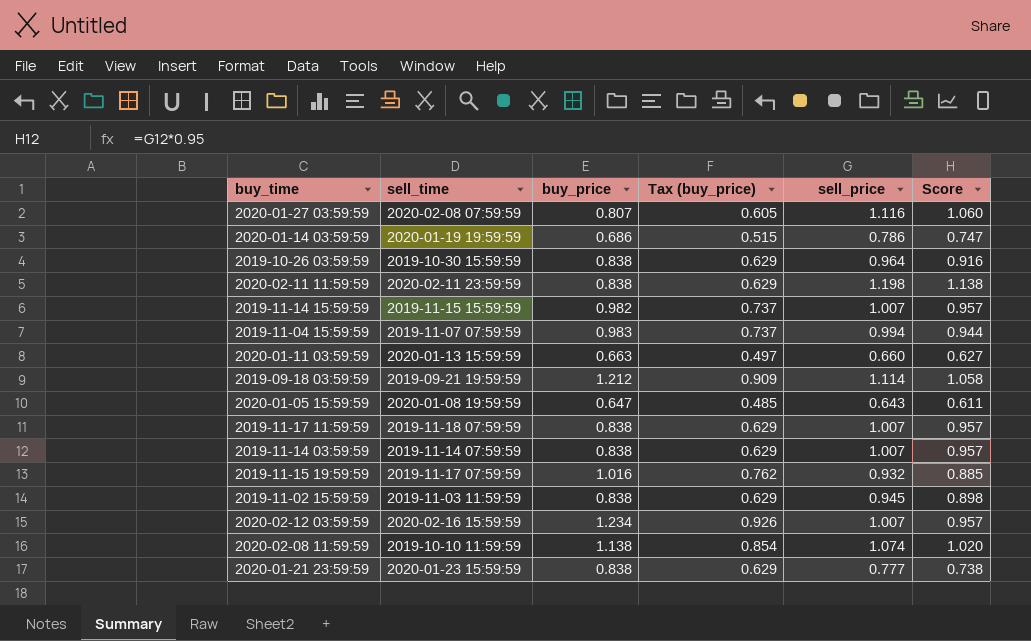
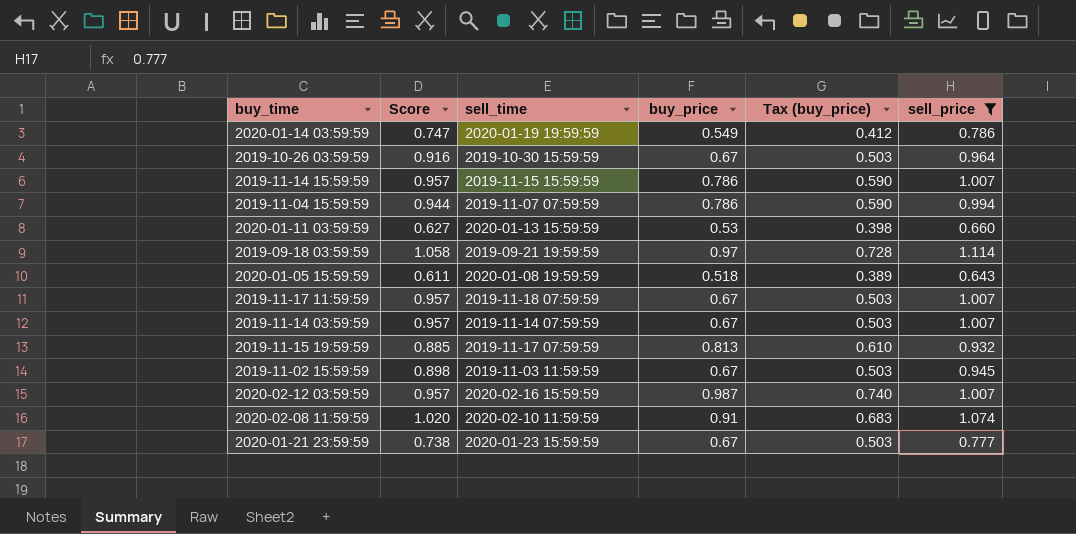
filter: none -> sell_price <= 1.114
column Score | position: 6 -> 2
2020-01-14 03:59:59 | buy_price: 0.686 -> 0.549
2020-01-14 03:59:59 | Tax (buy_price): 0.515 -> 0.412
2019-10-26 03:59:59 | buy_price: 0.838 -> 0.67
2019-10-26 03:59:59 | Tax (buy_price): 0.629 -> 0.503
2019-11-14 15:59:59 | buy_price: 0.982 -> 0.786
2019-11-14 15:59:59 | Tax (buy_price): 0.737 -> 0.590
2019-11-04 15:59:59 | buy_price: 0.983 -> 0.786
2019-11-04 15:59:59 | Tax (buy_price): 0.737 -> 0.590
2020-01-11 03:59:59 | buy_price: 0.663 -> 0.53
2020-01-11 03:59:59 | Tax (buy_price): 0.497 -> 0.398
2019-09-18 03:59:59 | buy_price: 1.212 -> 0.97
2019-09-18 03:59:59 | Tax (buy_price): 0.909 -> 0.728
2020-01-05 15:59:59 | buy_price: 0.647 -> 0.518
2020-01-05 15:59:59 | Tax (buy_price): 0.485 -> 0.389
2019-11-17 11:59:59 | buy_price: 0.838 -> 0.67
2019-11-17 11:59:59 | Tax (buy_price): 0.629 -> 0.503
2019-11-14 03:59:59 | buy_price: 0.838 -> 0.67
2019-11-14 03:59:59 | Tax (buy_price): 0.629 -> 0.503
2019-11-15 19:59:59 | buy_price: 1.016 -> 0.813
2019-11-15 19:59:59 | Tax (buy_price): 0.762 -> 0.610
2019-11-02 15:59:59 | buy_price: 0.838 -> 0.67
2019-11-02 15:59:59 | Tax (buy_price): 0.629 -> 0.503
2020-02-12 03:59:59 | buy_price: 1.234 -> 0.987
2020-02-12 03:59:59 | Tax (buy_price): 0.926 -> 0.740
2020-02-08 11:59:59 | sell_time: 2019-10-10 11:59:59 -> 2020-02-10 11:59:59
2020-02-08 11:59:59 | buy_price: 1.138 -> 0.91
2020-02-08 11:59:59 | Tax (buy_price): 0.854 -> 0.683
2020-01-21 23:59:59 | buy_price: 0.838 -> 0.67
2020-01-21 23:59:59 | Tax (buy_price): 0.629 -> 0.503

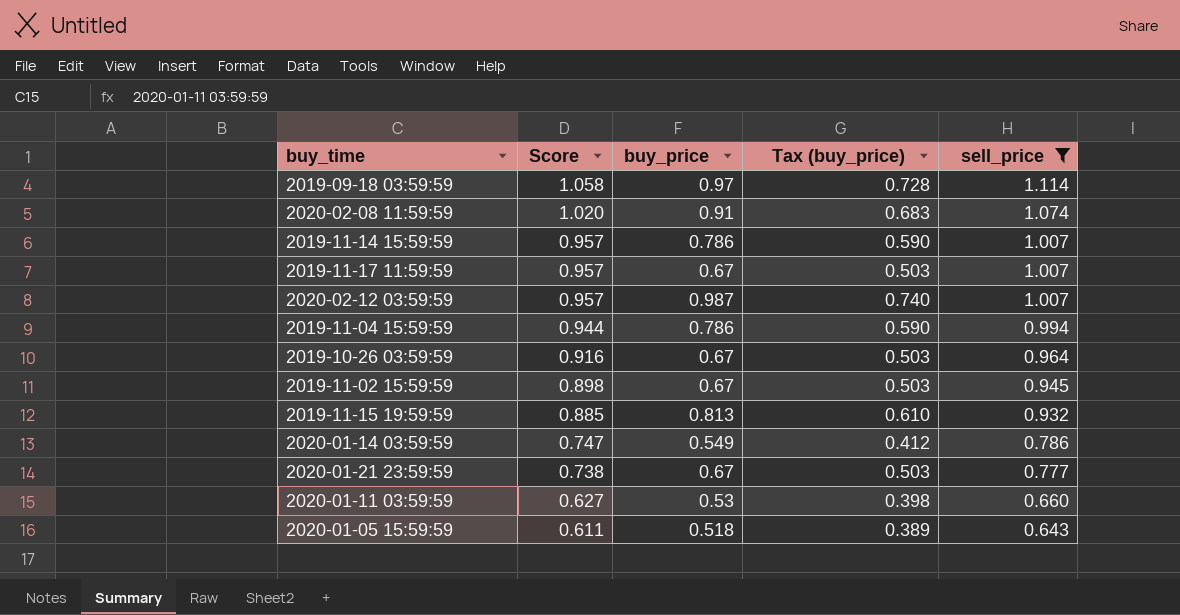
row order: none -> Score descending
column sell_time | position: 3 -> none
row 2019-11-14 03:59:59: 0.957 | 2019-11-14 07:59:59 | 0.67 | 0.503 | 1.007 -> none

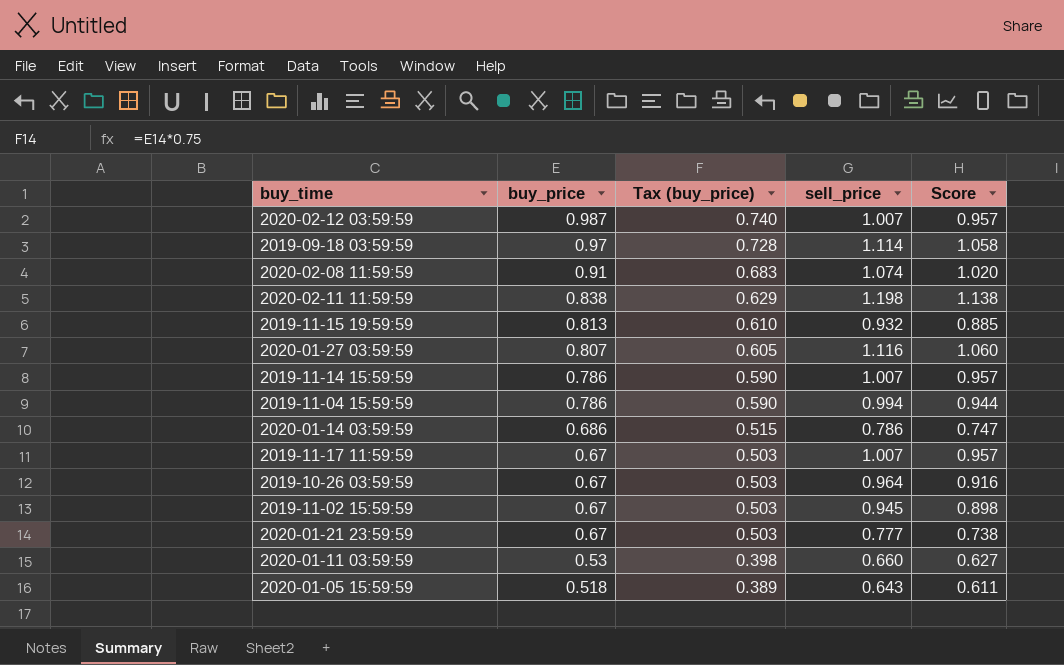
filter: sell_price <= 1.114 -> none
row order: Score descending -> buy_price descending
column Score | position: 2 -> 5
2020-01-14 03:59:59 | buy_price: 0.549 -> 0.686
2020-01-14 03:59:59 | Tax (buy_price): 0.412 -> 0.515

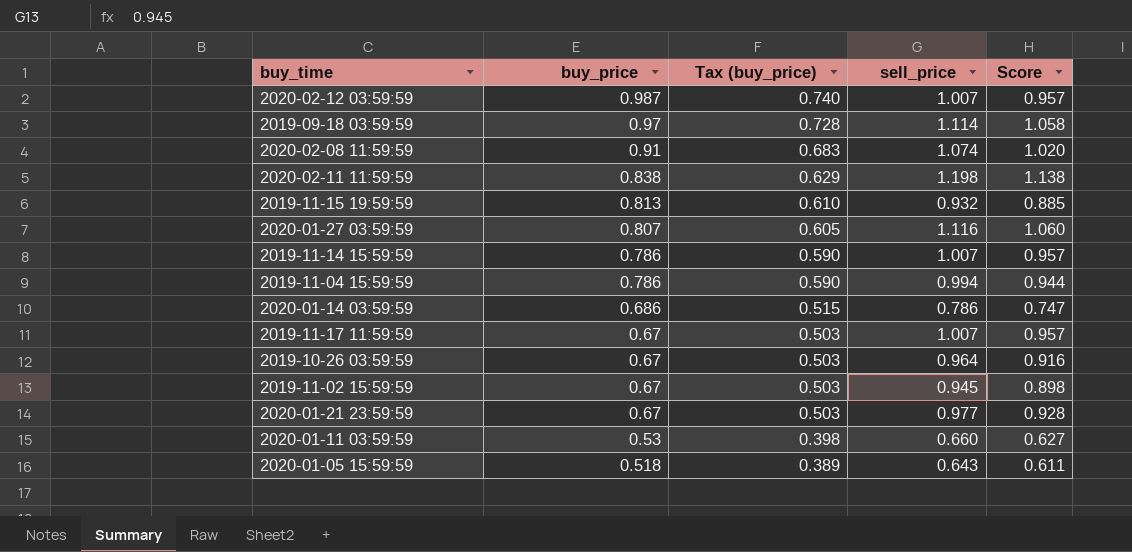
2020-01-21 23:59:59 | sell_price: 0.777 -> 0.977
2020-01-21 23:59:59 | Score: 0.738 -> 0.928

